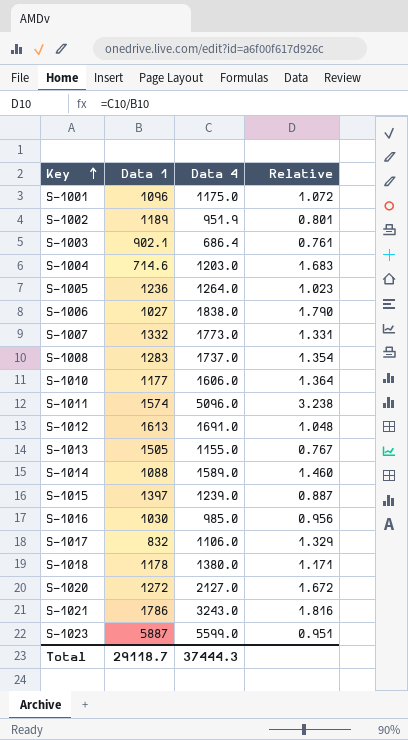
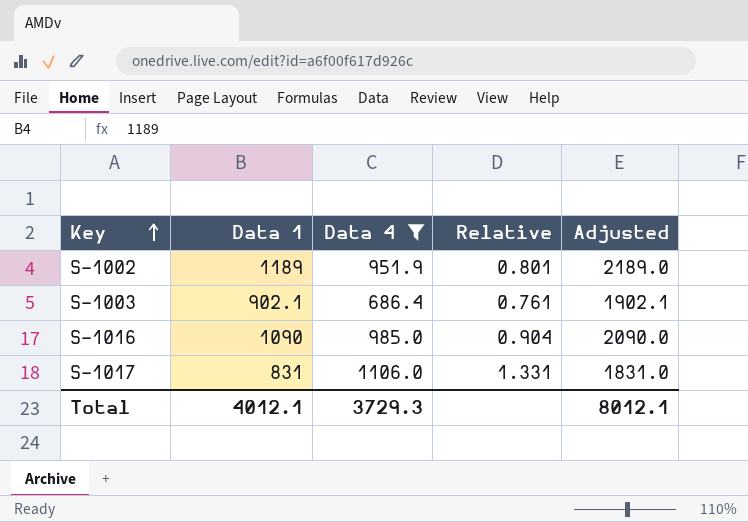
filter: none -> Data 4 <= 1106.0
column Adjusted | formula: none -> [Data 1] + 1000
S-1016 | Data 1: 1030 -> 1090
S-1016 | Relative: 0.956 -> 0.904
S-1017 | Data 1: 832 -> 831
S-1017 | Relative: 1.329 -> 1.331
Total | Data 1: 29118.7 -> 4012.1
Total | Data 4: 37444.3 -> 3729.3

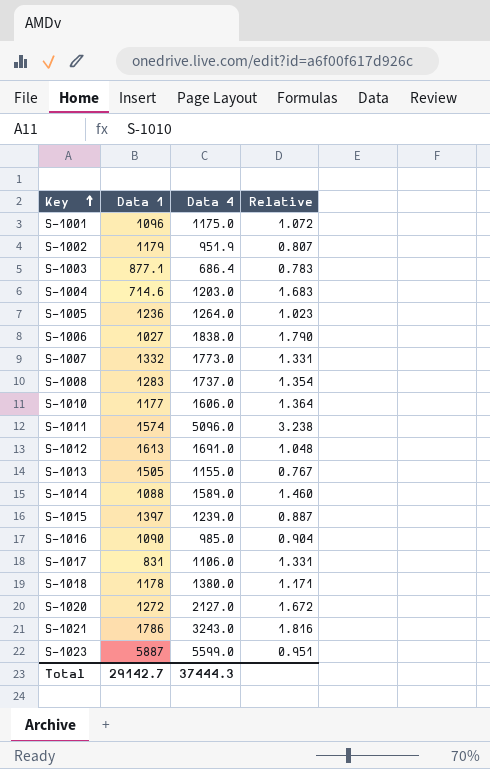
filter: Data 4 <= 1106.0 -> none
column Adjusted | formula: [Data 1] + 1000 -> none
S-1002 | Data 1: 1189 -> 1179
S-1002 | Relative: 0.801 -> 0.807
S-1003 | Data 1: 902.1 -> 877.1
S-1003 | Relative: 0.761 -> 0.783
Total | Data 1: 4012.1 -> 29142.7
Total | Data 4: 3729.3 -> 37444.3

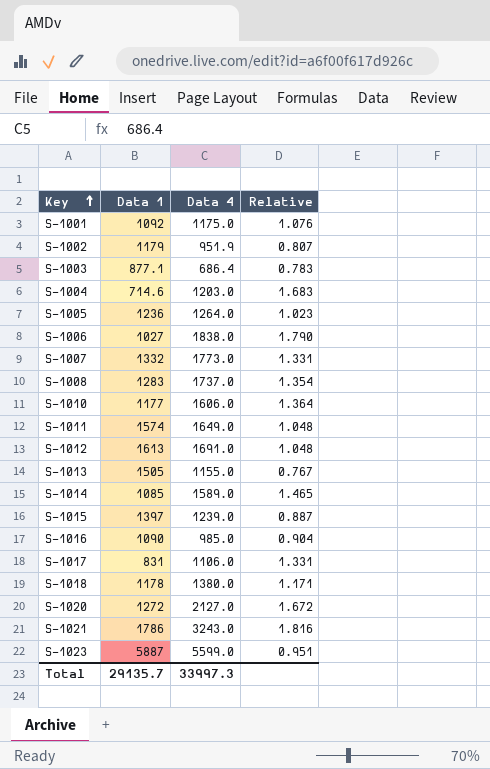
S-1001 | Data 1: 1096 -> 1092
S-1001 | Relative: 1.072 -> 1.076
S-1011 | Data 4: 5096.0 -> 1649.0
S-1011 | Relative: 3.238 -> 1.048
S-1014 | Data 1: 1088 -> 1085
S-1014 | Relative: 1.460 -> 1.465
Total | Data 1: 29142.7 -> 29135.7
Total | Data 4: 37444.3 -> 33997.3

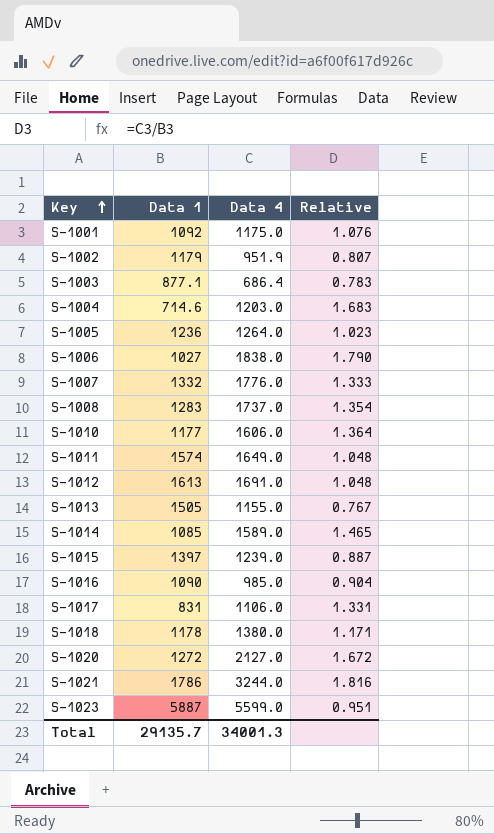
S-1007 | Data 4: 1773.0 -> 1776.0
S-1007 | Relative: 1.331 -> 1.333
S-1021 | Data 4: 3243.0 -> 3244.0
Total | Data 4: 33997.3 -> 34001.3

